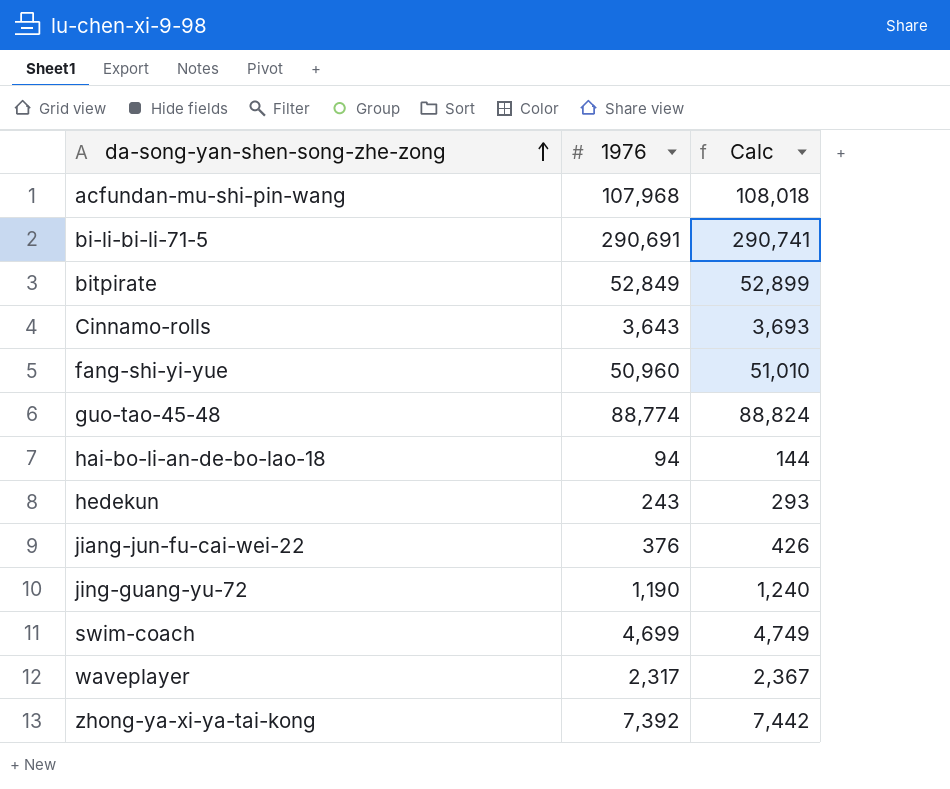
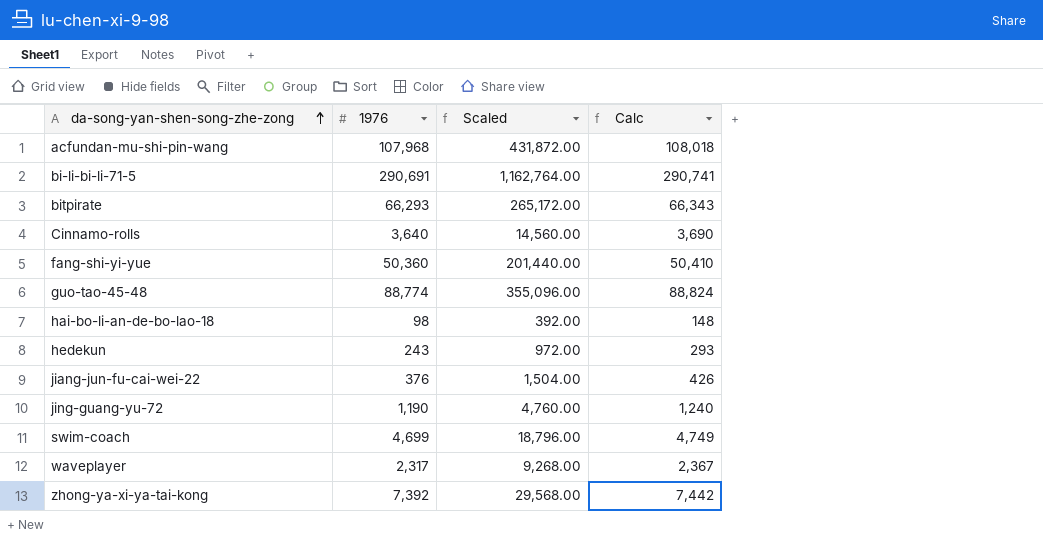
column Scaled | formula: none -> [1976] * 4
bitpirate | 1976: 52,849 -> 66,293
bitpirate | Calc: 52,899 -> 66,343
Cinnamo-rolls | 1976: 3,643 -> 3,640
Cinnamo-rolls | Calc: 3,693 -> 3,690
fang-shi-yi-yue | 1976: 50,960 -> 50,360
fang-shi-yi-yue | Calc: 51,010 -> 50,410
hai-bo-li-an-de-bo-lao-18 | 1976: 94 -> 98
hai-bo-li-an-de-bo-lao-18 | Calc: 144 -> 148

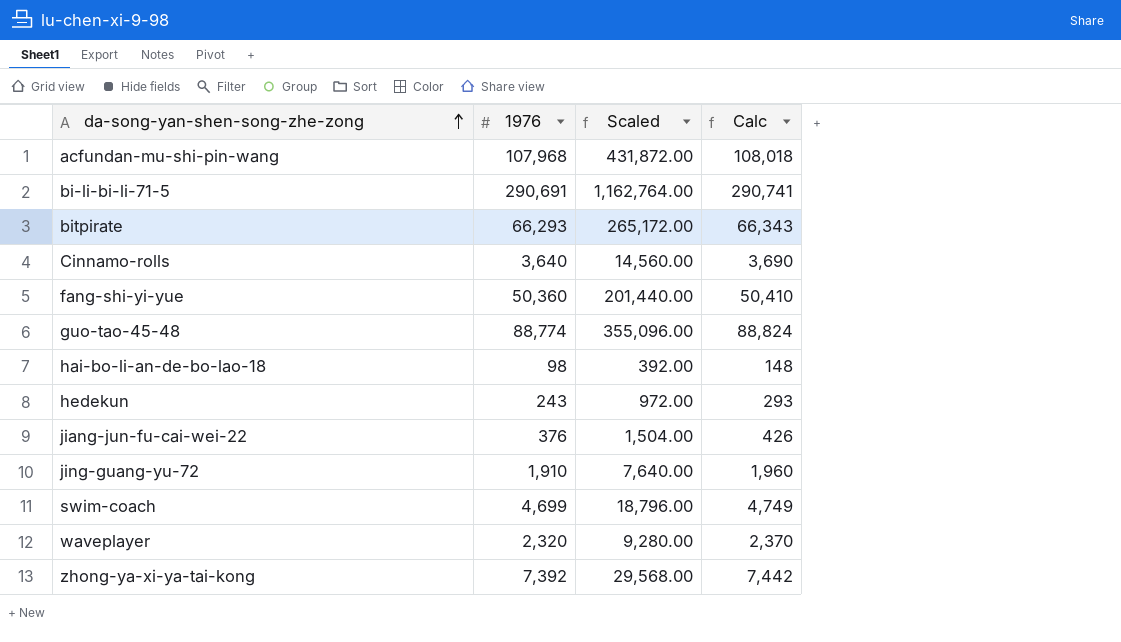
jing-guang-yu-72 | 1976: 1,190 -> 1,910
jing-guang-yu-72 | Scaled: 4,760.00 -> 7,640.00
jing-guang-yu-72 | Calc: 1,240 -> 1,960
waveplayer | 1976: 2,317 -> 2,320
waveplayer | Scaled: 9,268.00 -> 9,280.00
waveplayer | Calc: 2,367 -> 2,370

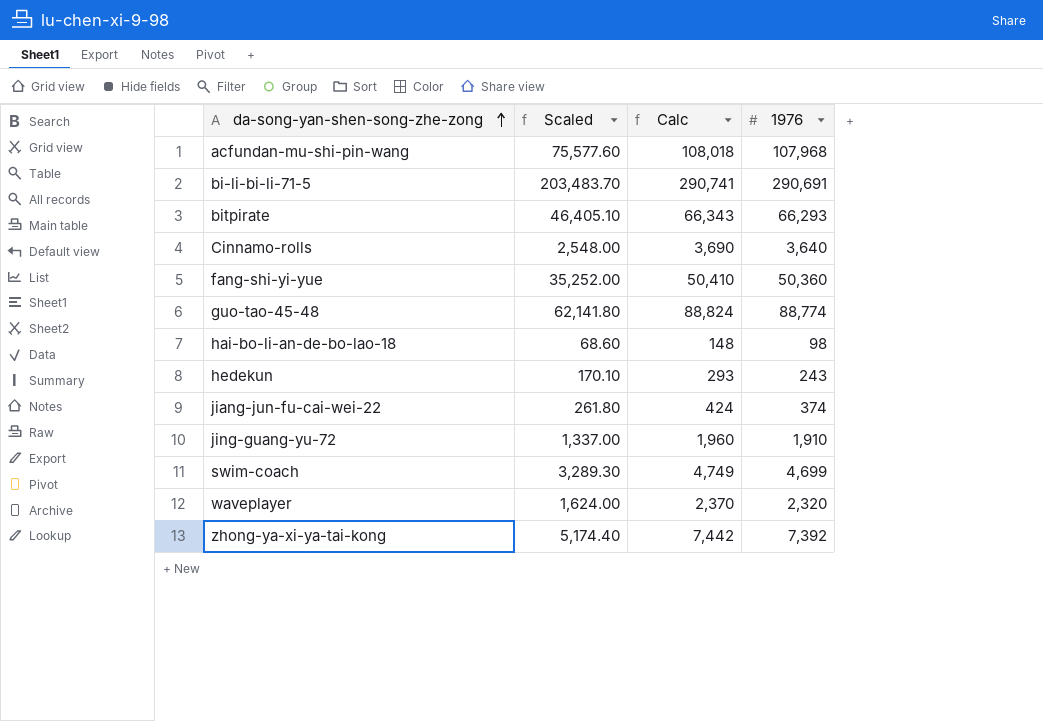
column Scaled | formula: [1976] * 4 -> [1976] * 0.7
column 1976 | position: 2 -> 4
jiang-jun-fu-cai-wei-22 | Calc: 426 -> 424
jiang-jun-fu-cai-wei-22 | 1976: 376 -> 374

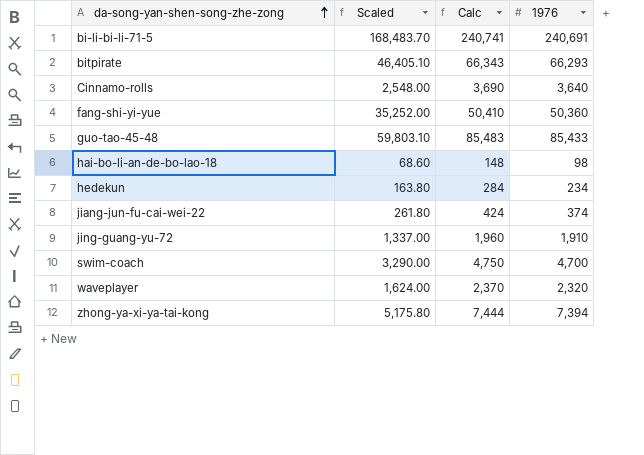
row acfundan-mu-shi-pin-wang: 75,577.60 | 108,018 | 107,968 -> none
bi-li-bi-li-71-5 | Scaled: 203,483.70 -> 168,483.70
bi-li-bi-li-71-5 | Calc: 290,741 -> 240,741
bi-li-bi-li-71-5 | 1976: 290,691 -> 240,691
guo-tao-45-48 | Scaled: 62,141.80 -> 59,803.10
guo-tao-45-48 | Calc: 88,824 -> 85,483
guo-tao-45-48 | 1976: 88,774 -> 85,433
hedekun | Scaled: 170.10 -> 163.80
hedekun | Calc: 293 -> 284
hedekun | 1976: 243 -> 234
swim-coach | Scaled: 3,289.30 -> 3,290.00
swim-coach | Calc: 4,749 -> 4,750
swim-coach | 1976: 4,699 -> 4,700
zhong-ya-xi-ya-tai-kong | Scaled: 5,174.40 -> 5,175.80
zhong-ya-xi-ya-tai-kong | Calc: 7,442 -> 7,444
zhong-ya-xi-ya-tai-kong | 1976: 7,392 -> 7,394

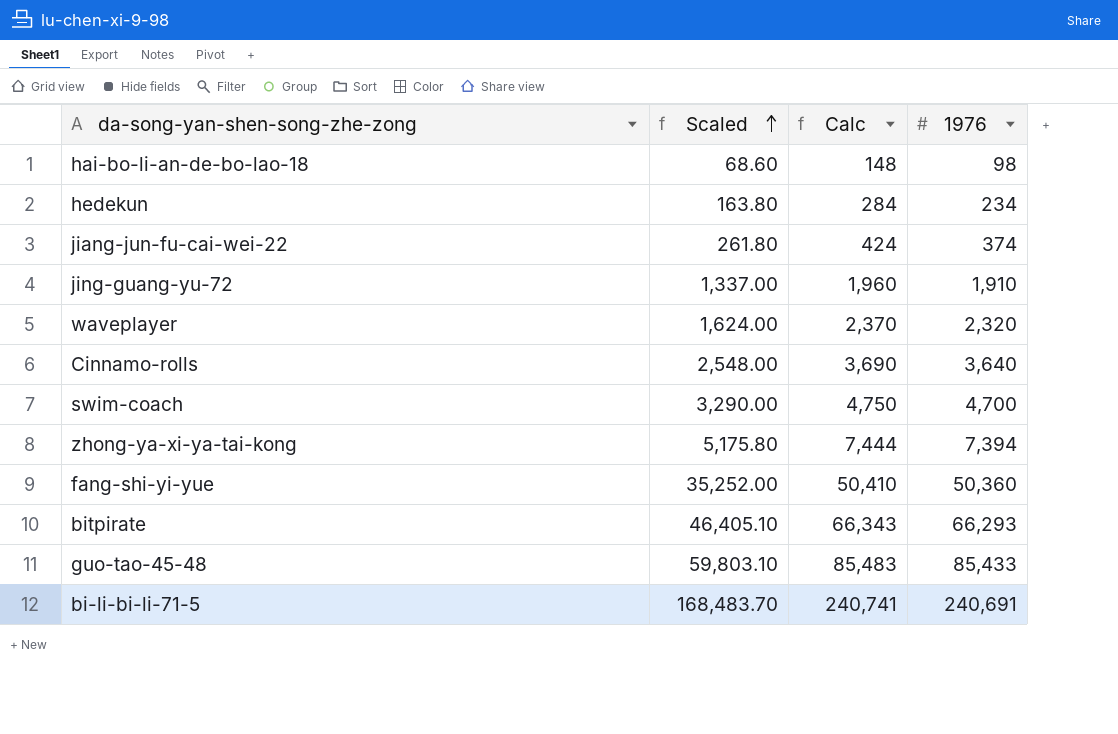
row order: da-song-yan-shen-song-zhe-zong ascending -> Scaled ascending

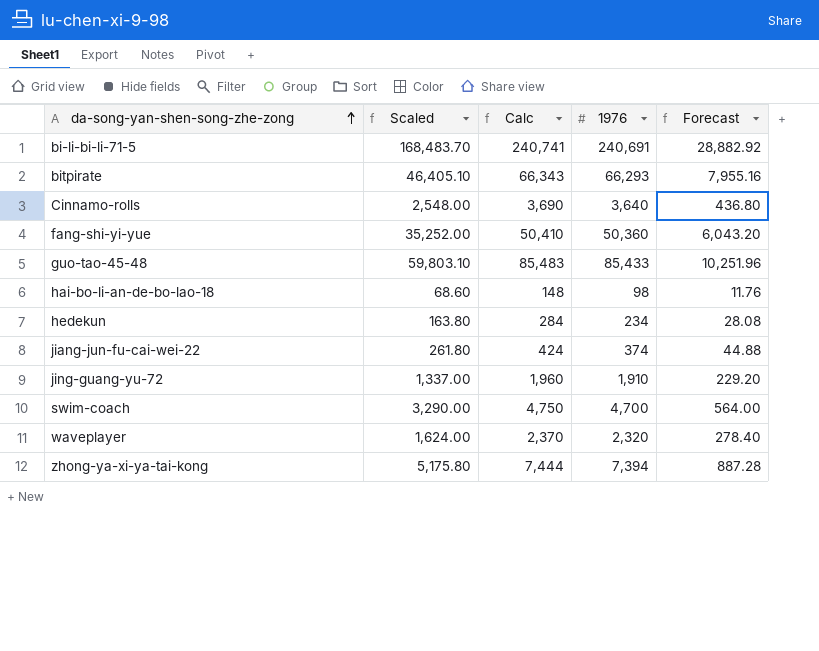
row order: Scaled ascending -> da-song-yan-shen-song-zhe-zong ascending
column Forecast | formula: none -> [1976] * 0.12

